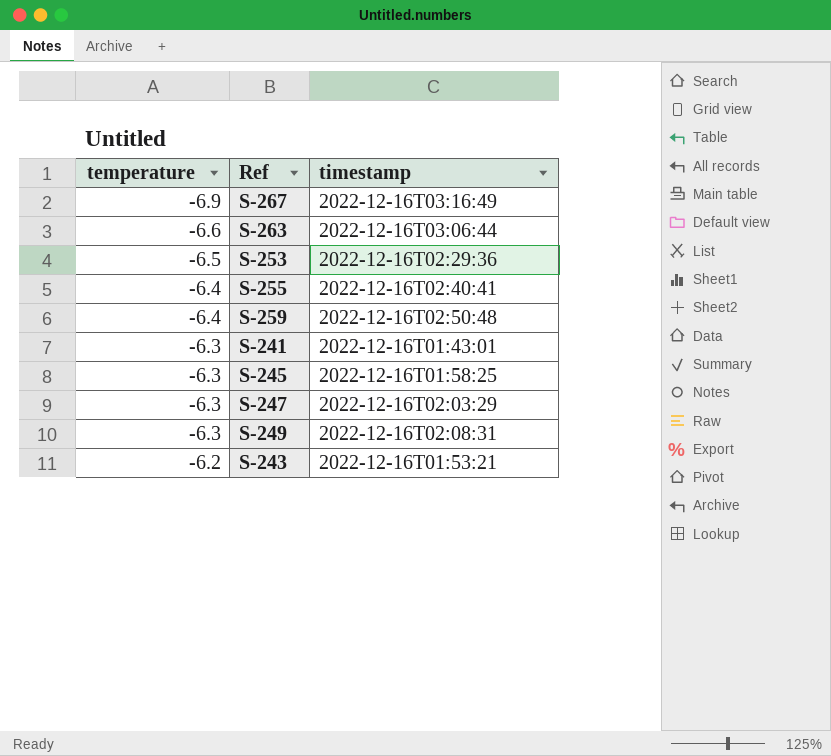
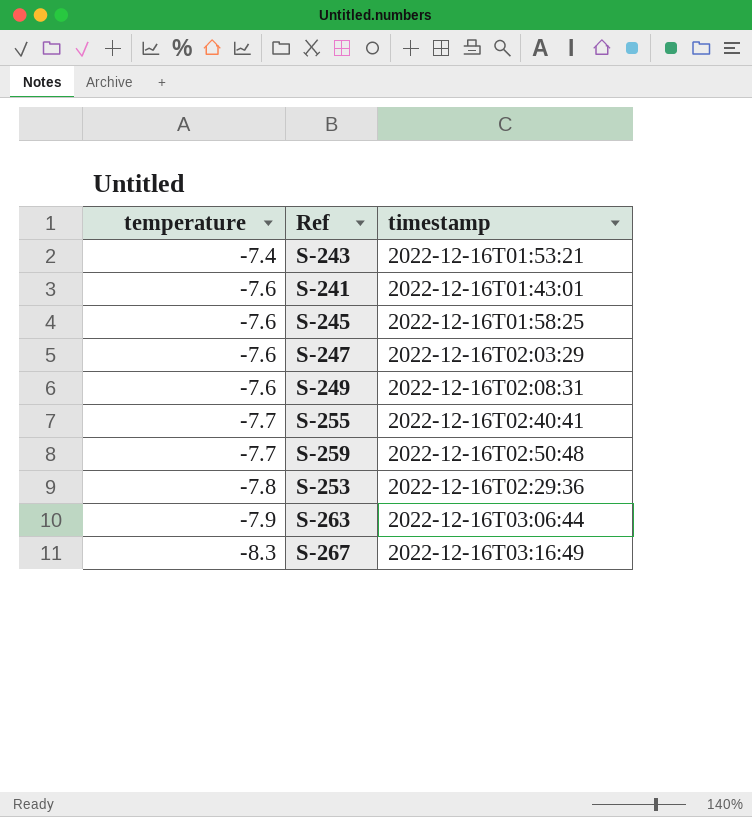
row order: temperature ascending -> temperature descending
S-243 | temperature: -6.2 -> -7.4
S-241 | temperature: -6.3 -> -7.6
S-245 | temperature: -6.3 -> -7.6
S-247 | temperature: -6.3 -> -7.6
S-249 | temperature: -6.3 -> -7.6
S-255 | temperature: -6.4 -> -7.7
S-259 | temperature: -6.4 -> -7.7
S-253 | temperature: -6.5 -> -7.8
S-263 | temperature: -6.6 -> -7.9
S-267 | temperature: -6.9 -> -8.3

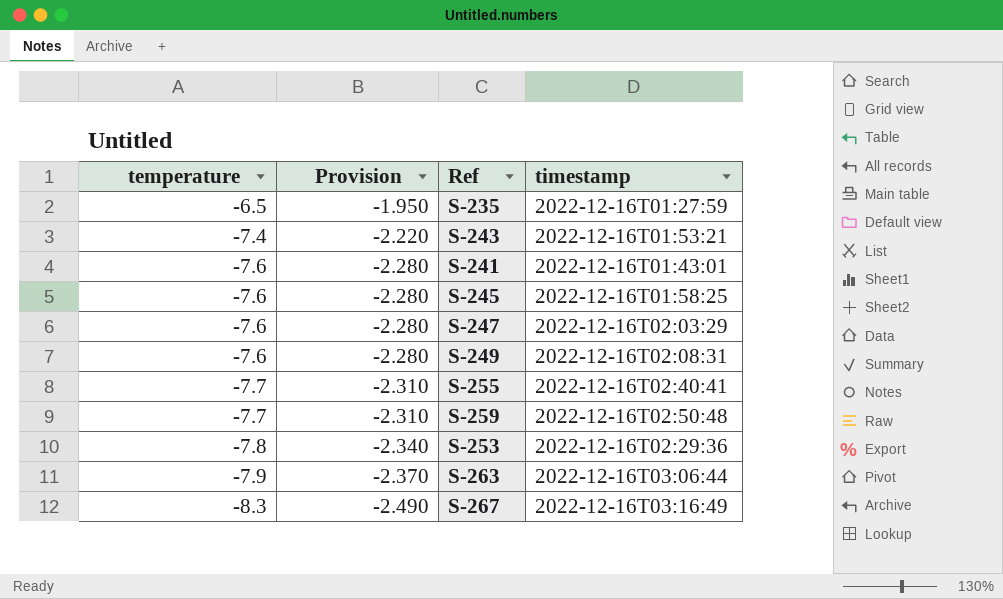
column Provision | formula: none -> [temperature] * 0.3
row S-235: none -> -6.5 | -1.950 | 2022-12-16T01:27:59

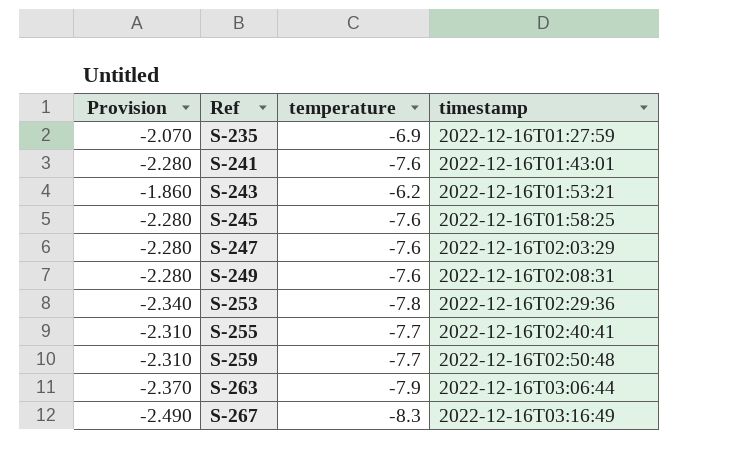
row order: temperature descending -> Ref ascending
column temperature | position: 1 -> 3
S-235 | Provision: -1.950 -> -2.070
S-235 | temperature: -6.5 -> -6.9
S-243 | Provision: -2.220 -> -1.860
S-243 | temperature: -7.4 -> -6.2

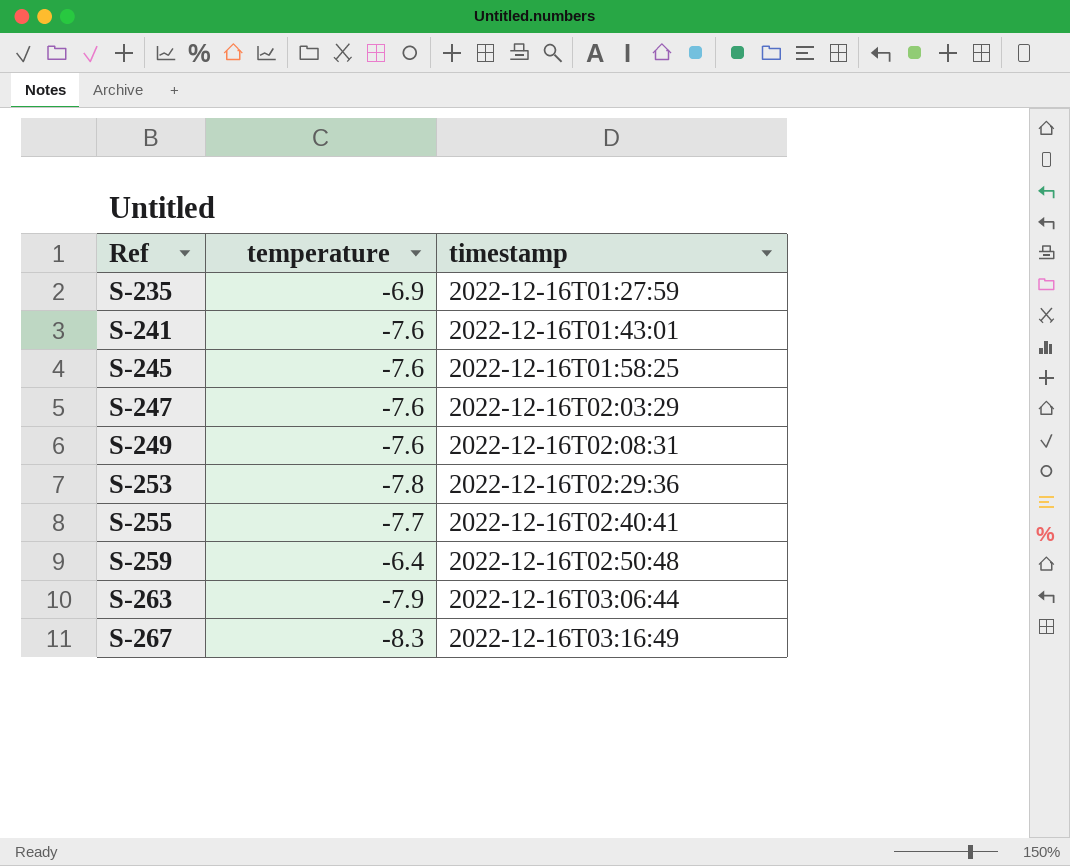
column Provision | formula: [temperature] * 0.3 -> none
row S-243: -1.860 | -6.2 | 2022-12-16T01:53:21 -> none
S-259 | temperature: -7.7 -> -6.4

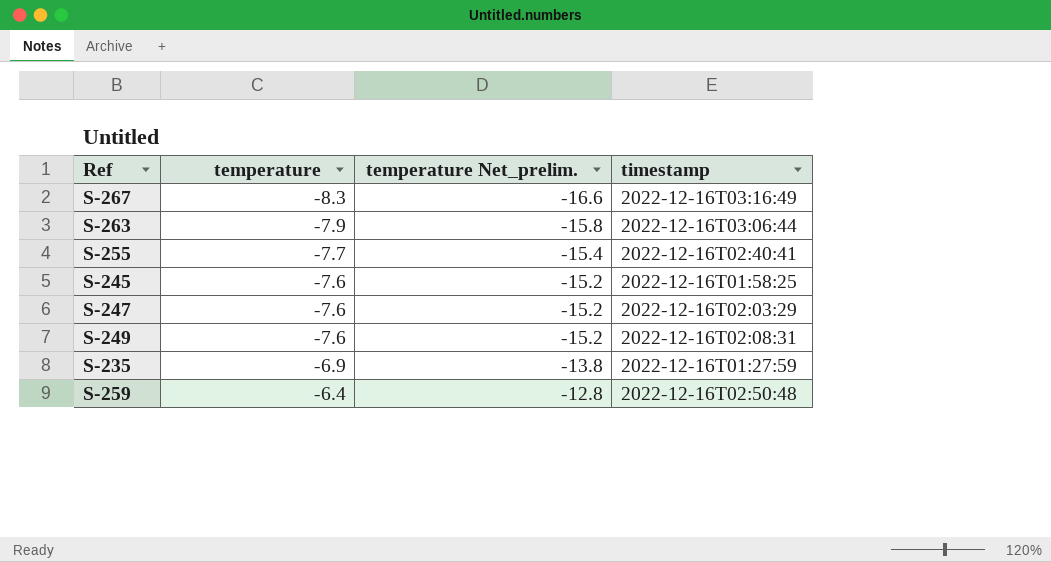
row order: Ref ascending -> temperature ascending
column temperature Net_prelim. | formula: none -> [temperature] * 2
row S-241: -7.6 | 2022-12-16T01:43:01 -> none
row S-253: -7.8 | 2022-12-16T02:29:36 -> none

